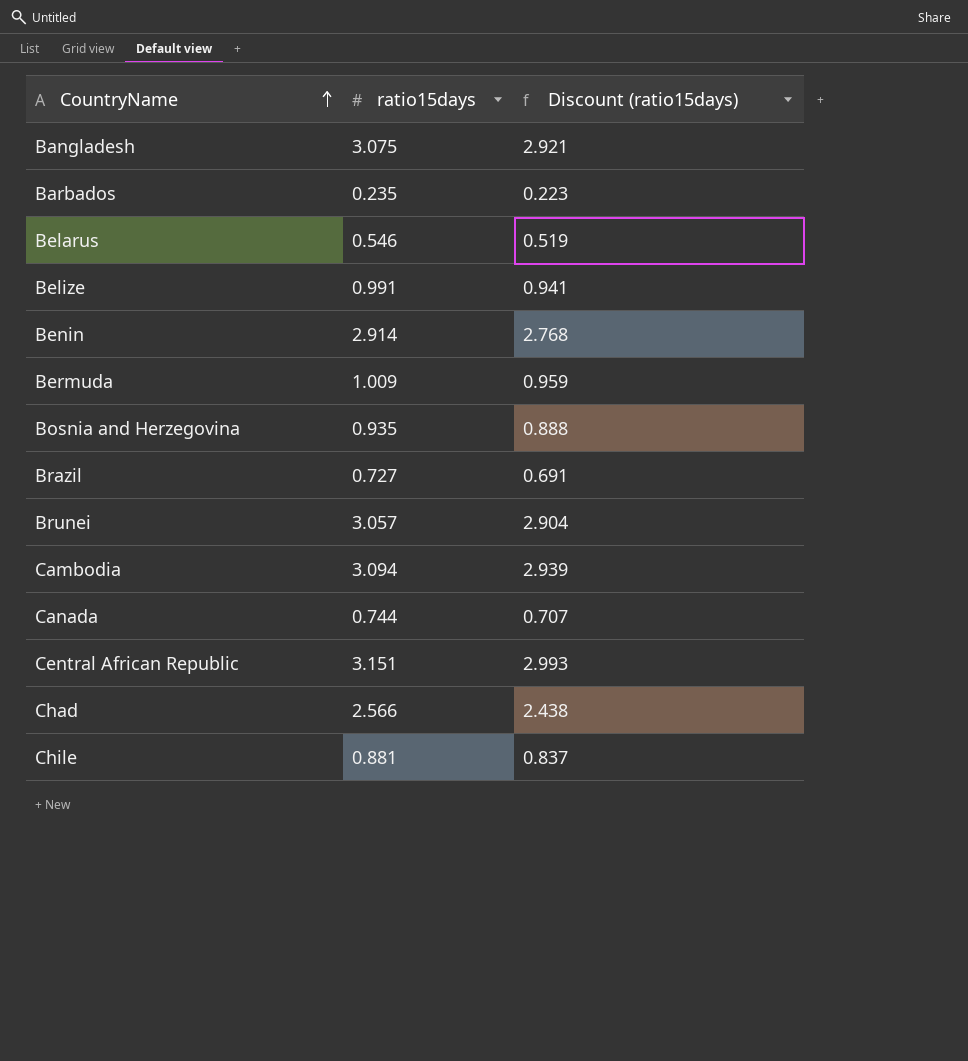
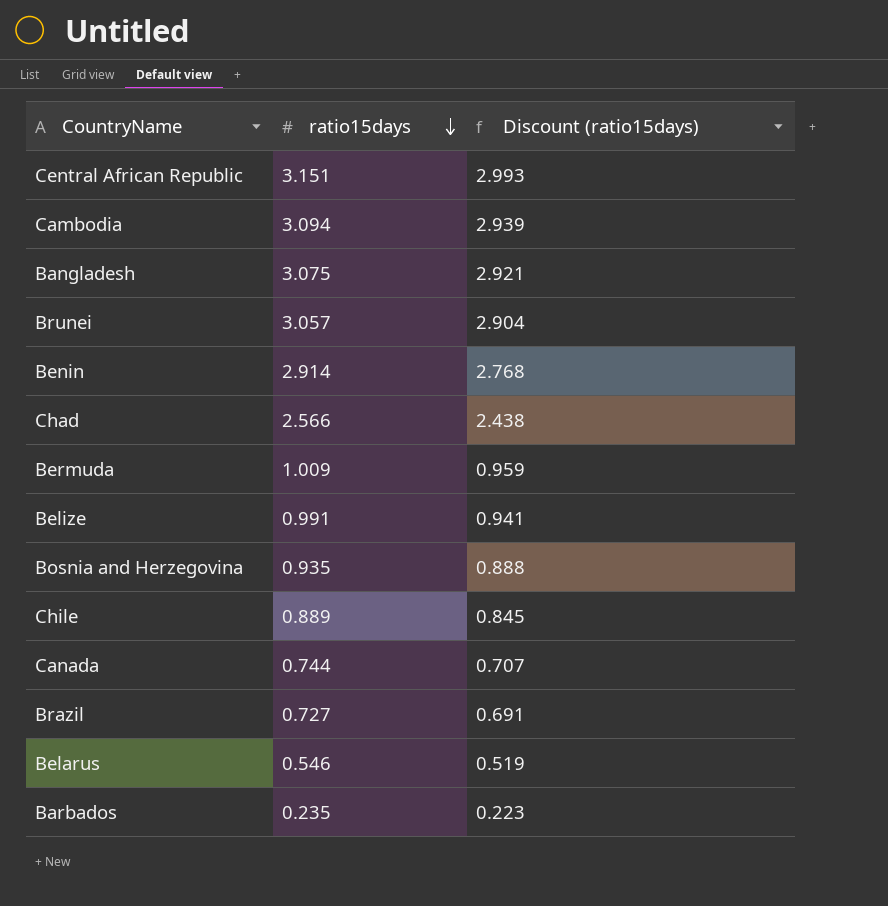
row order: CountryName ascending -> ratio15days descending
Chile | ratio15days: 0.881 -> 0.889
Chile | Discount (ratio15days): 0.837 -> 0.845

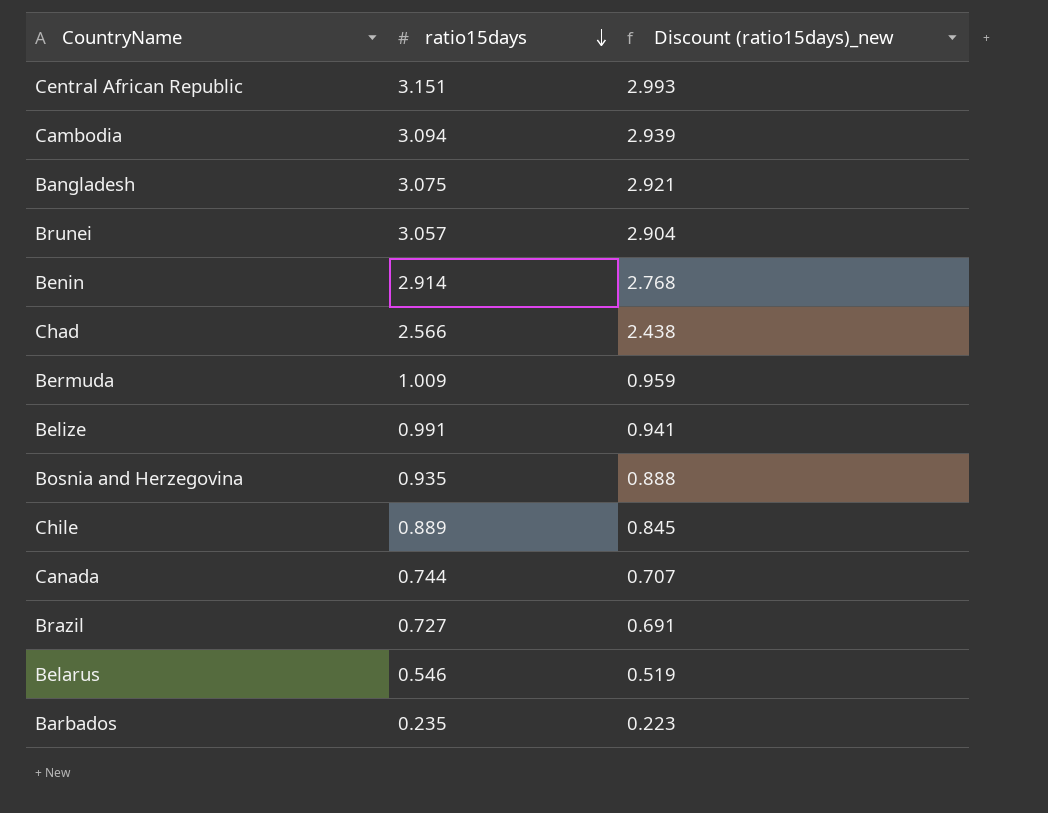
column name: Discount (ratio15days) -> Discount (ratio15days)_new

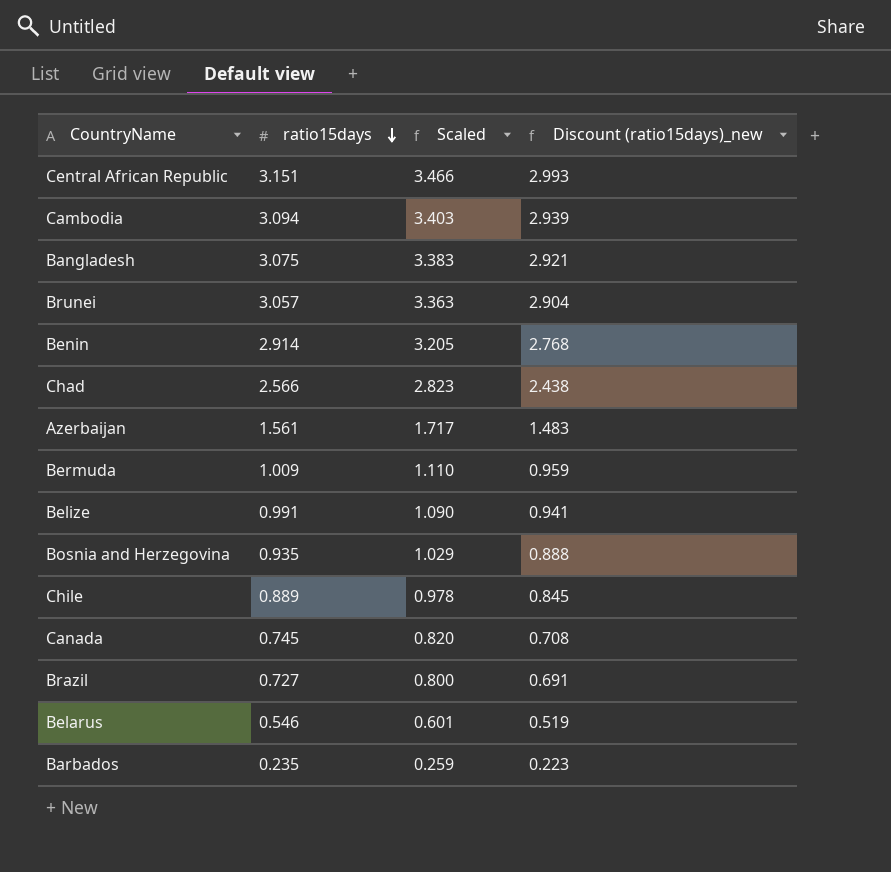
column Scaled | formula: none -> [ratio15days] * 1.1
row Azerbaijan: none -> 1.561 | 1.717 | 1.483
Canada | ratio15days: 0.744 -> 0.745
Canada | Discount (ratio15days)_new: 0.707 -> 0.708

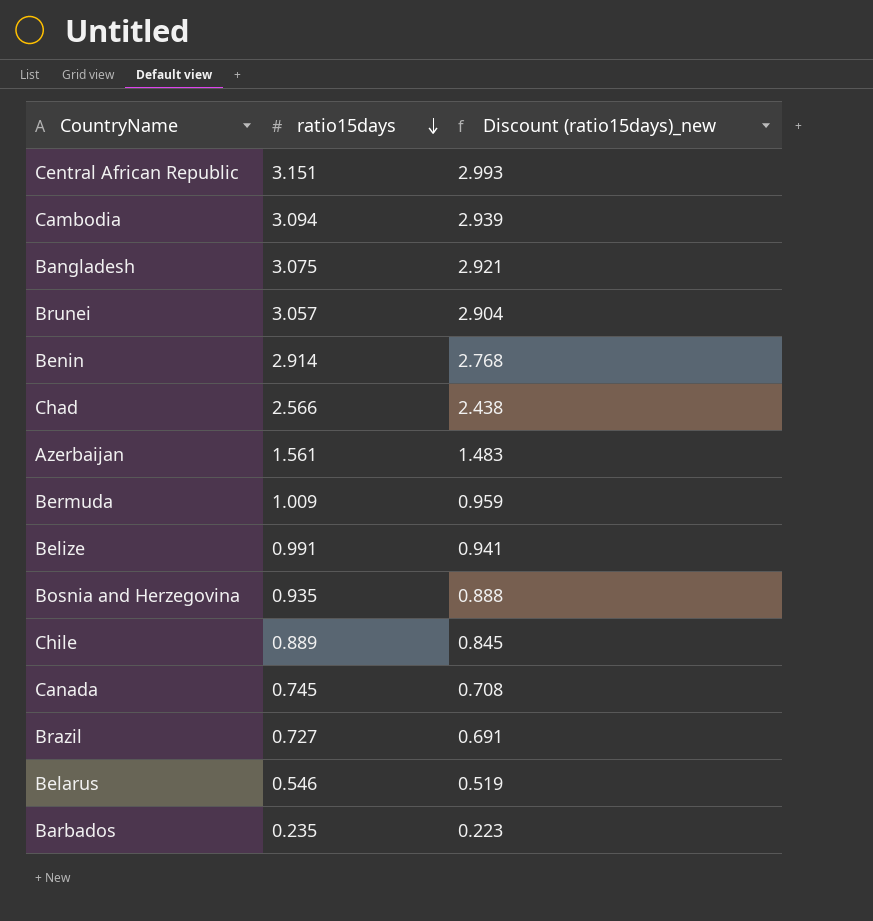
column Scaled | formula: [ratio15days] * 1.1 -> none

